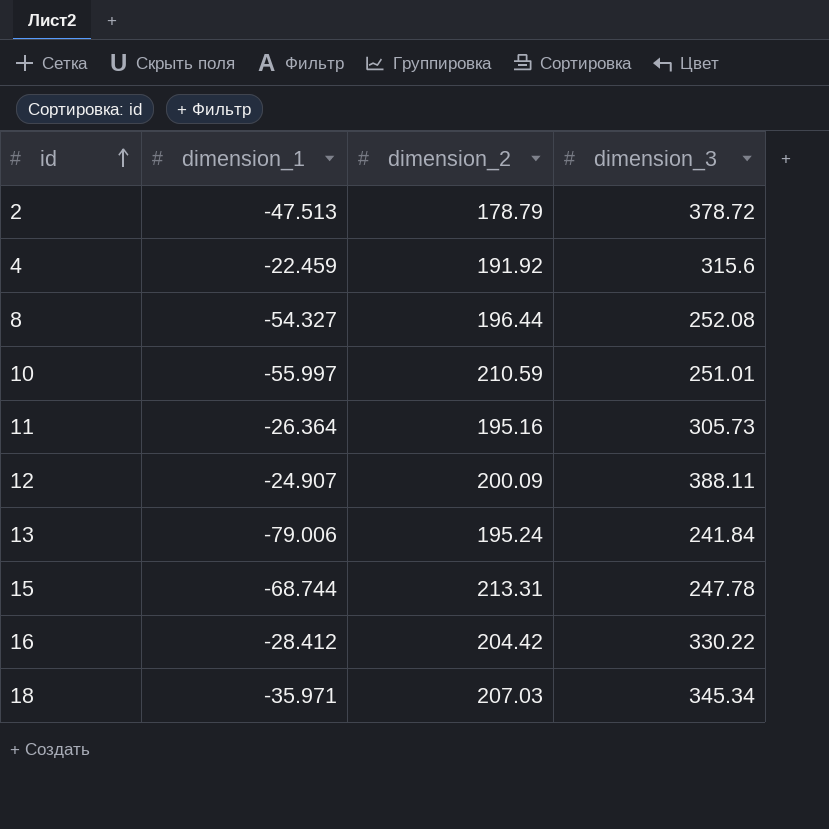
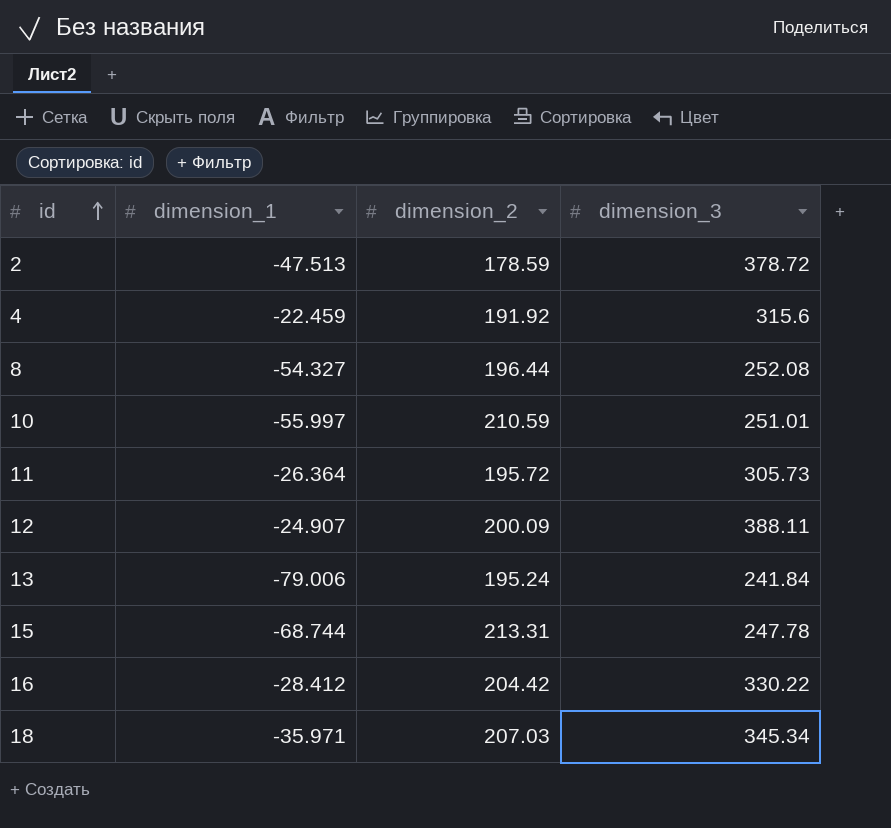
2 | dimension_2: 178.79 -> 178.59
11 | dimension_2: 195.16 -> 195.72

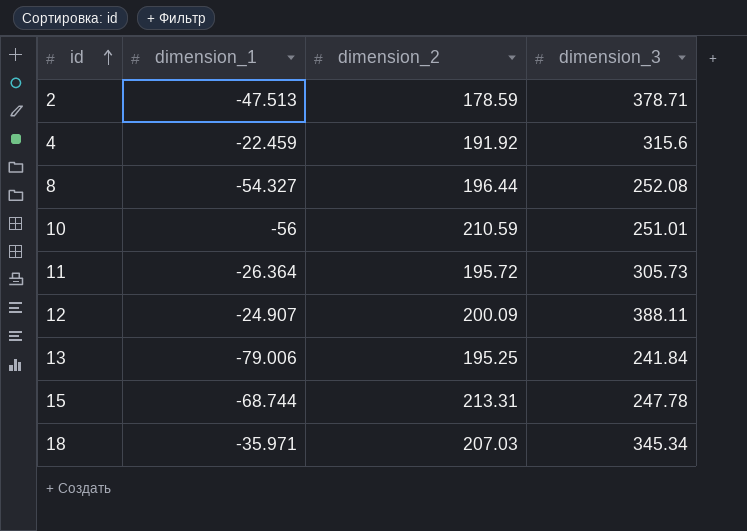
row 16: -28.412 | 204.42 | 330.22 -> none
2 | dimension_3: 378.72 -> 378.71
10 | dimension_1: -55.997 -> -56
13 | dimension_2: 195.24 -> 195.25

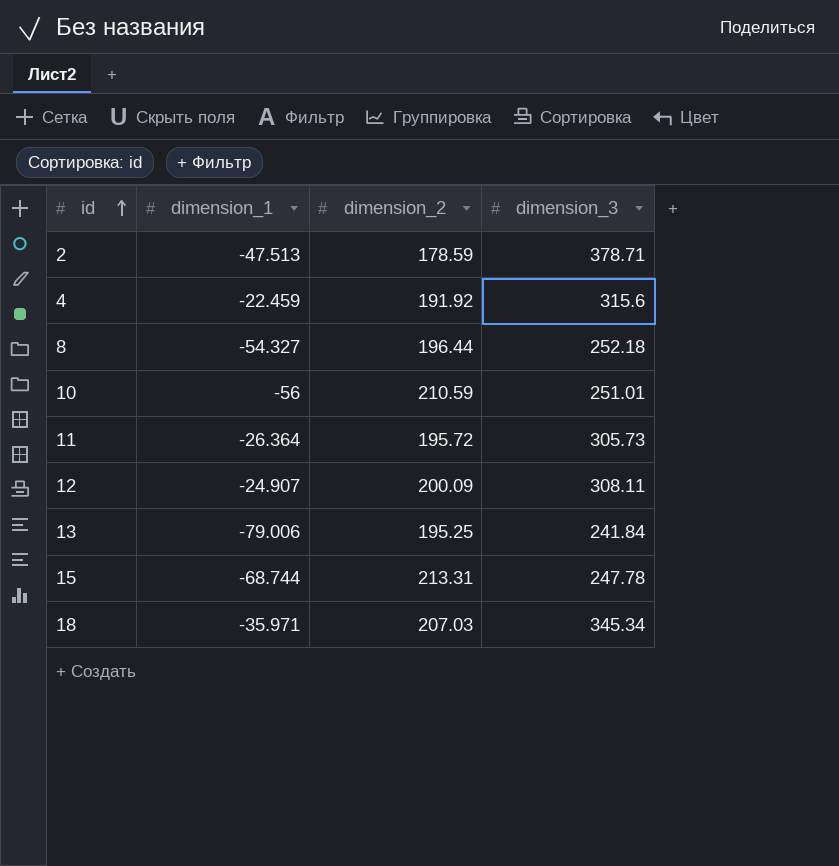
8 | dimension_3: 252.08 -> 252.18
12 | dimension_3: 388.11 -> 308.11

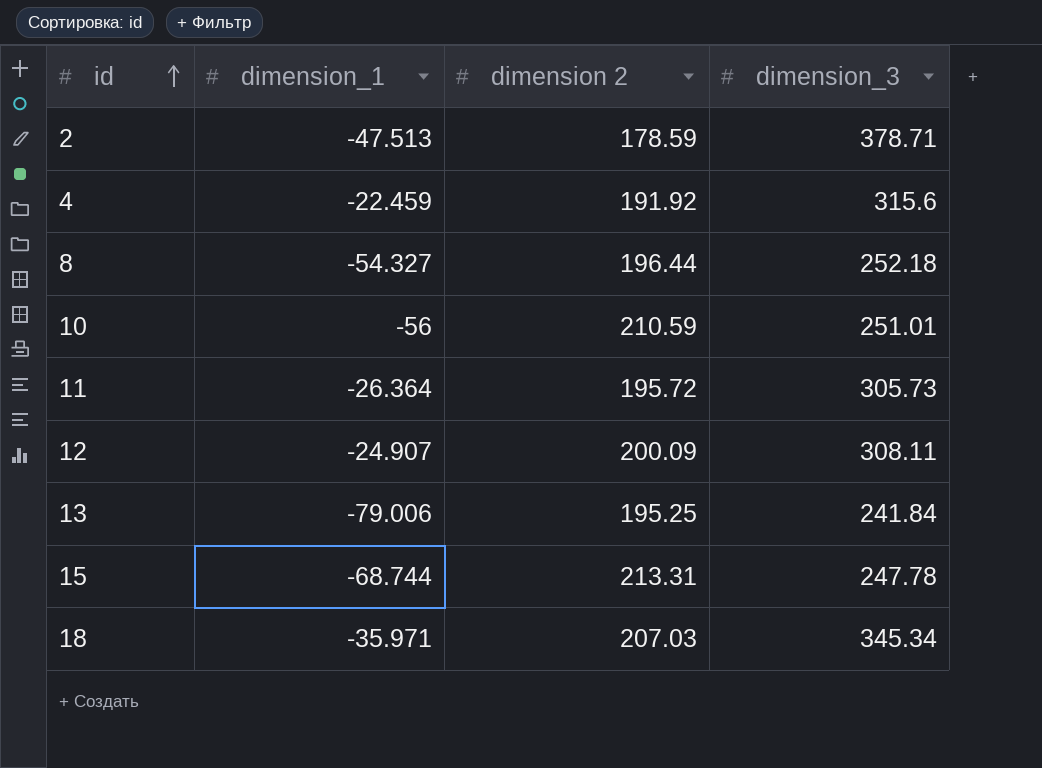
column name: dimension_2 -> dimension 2

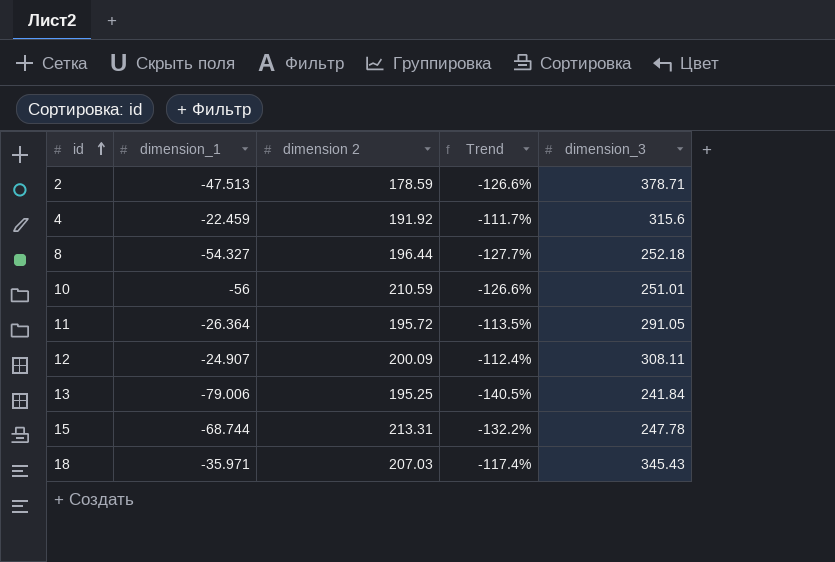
column Trend | formula: none -> ([dimension_1] - [dimension 2]) / [dimension 2]
11 | dimension_3: 305.73 -> 291.05
18 | dimension_3: 345.34 -> 345.43

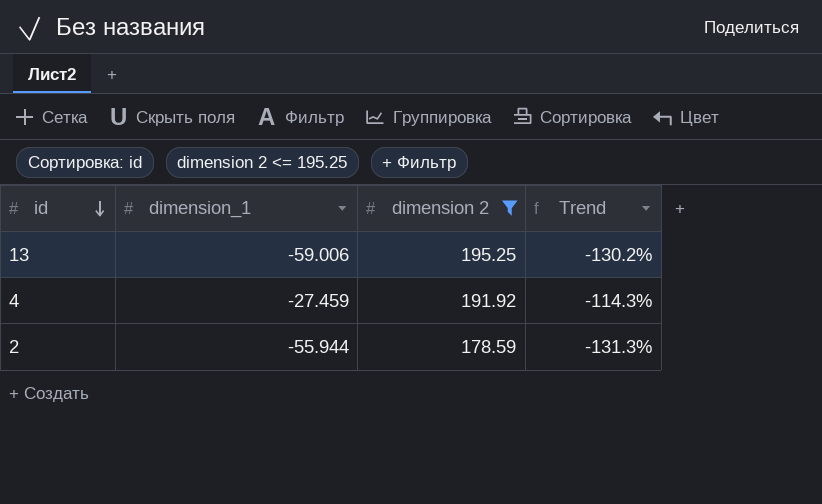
filter: none -> dimension 2 <= 195.25
row order: id ascending -> id descending
column dimension_3 | position: 5 -> none
13 | dimension_1: -79.006 -> -59.006
13 | Trend: -140.5% -> -130.2%
4 | dimension_1: -22.459 -> -27.459
4 | Trend: -111.7% -> -114.3%
2 | dimension_1: -47.513 -> -55.944
2 | Trend: -126.6% -> -131.3%

